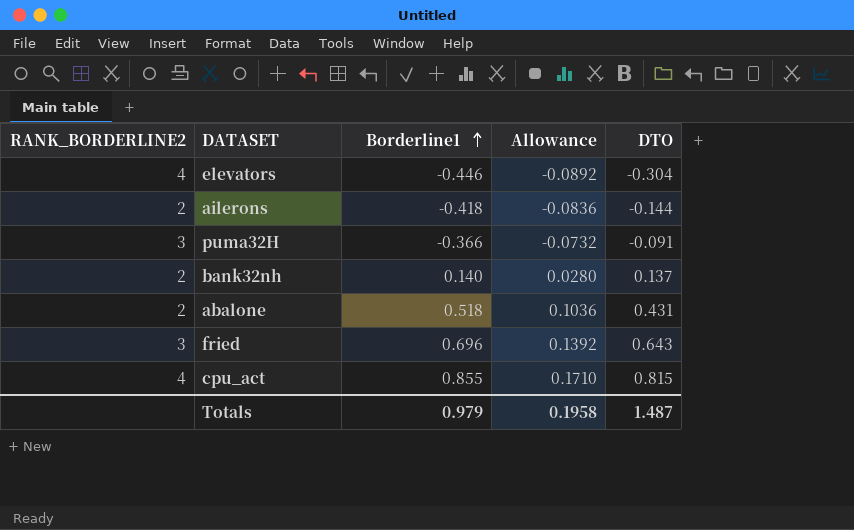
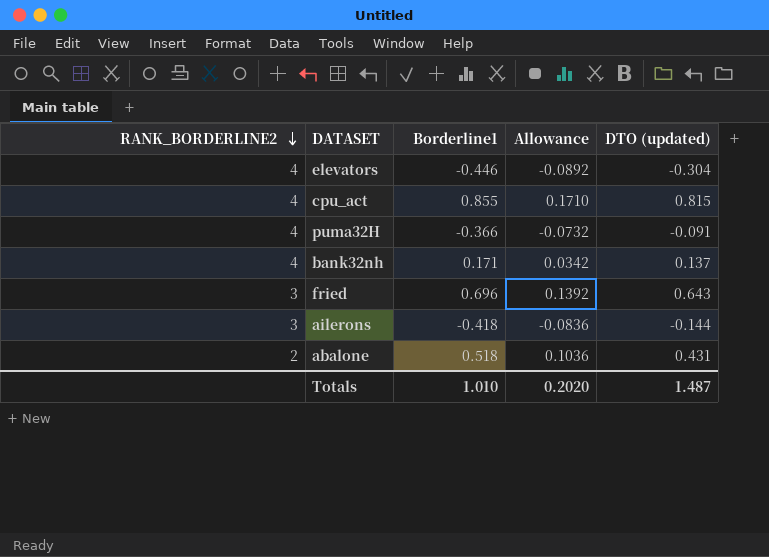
row order: Borderline1 ascending -> RANK_BORDERLINE2 descending
column name: DTO -> DTO (updated)
puma32H | RANK_BORDERLINE2: 3 -> 4
bank32nh | RANK_BORDERLINE2: 2 -> 4
bank32nh | Borderline1: 0.140 -> 0.171
bank32nh | Allowance: 0.0280 -> 0.0342
ailerons | RANK_BORDERLINE2: 2 -> 3
Totals | Borderline1: 0.979 -> 1.010
Totals | Allowance: 0.1958 -> 0.2020

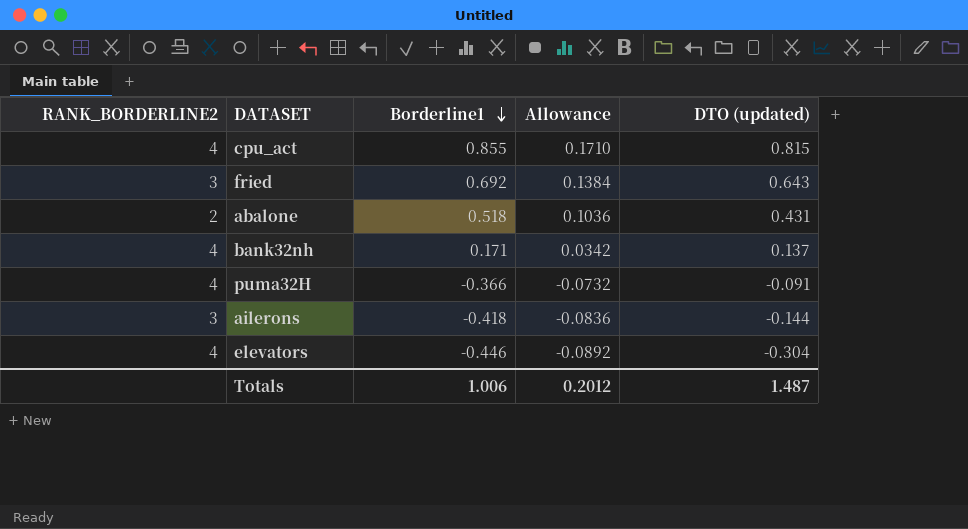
row order: RANK_BORDERLINE2 descending -> Borderline1 descending
fried | Borderline1: 0.696 -> 0.692
fried | Allowance: 0.1392 -> 0.1384
Totals | Borderline1: 1.010 -> 1.006
Totals | Allowance: 0.2020 -> 0.2012

